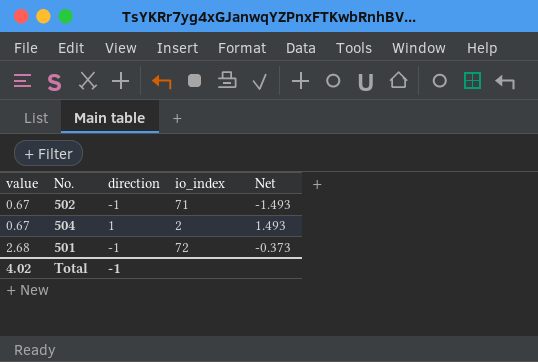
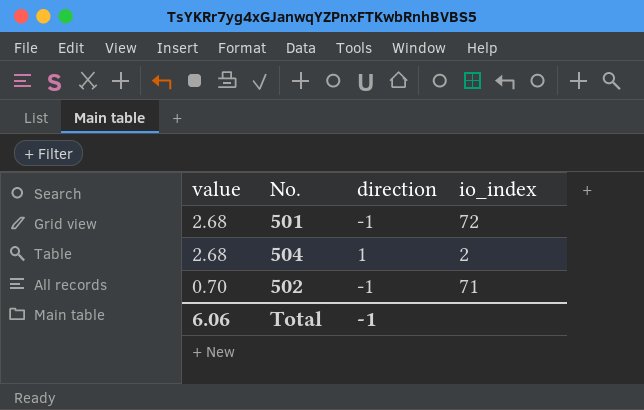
row order: value ascending -> value descending
column Net | formula: [direction] / [value] -> none
504 | value: 0.67 -> 2.68
502 | value: 0.67 -> 0.70
Total | value: 4.02 -> 6.06

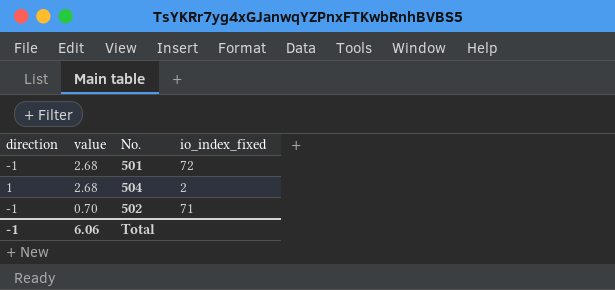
column direction | position: 3 -> 1
column name: io_index -> io_index_fixed

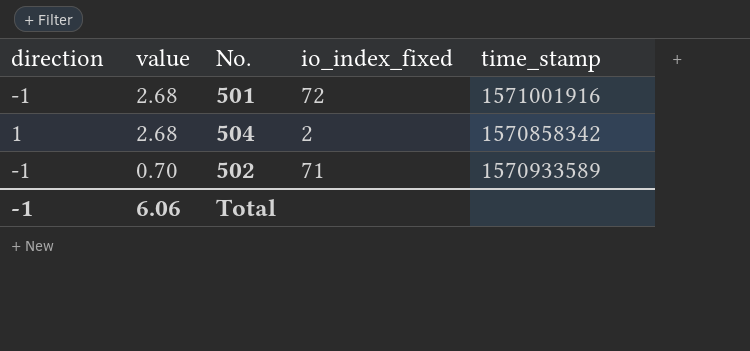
column time_stamp | position: none -> 5

